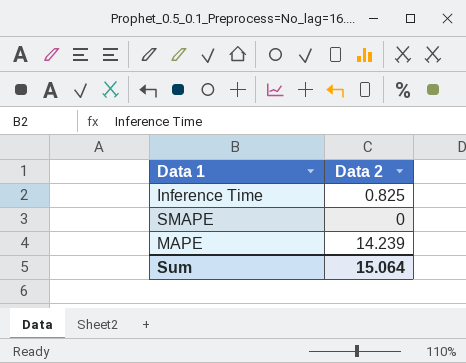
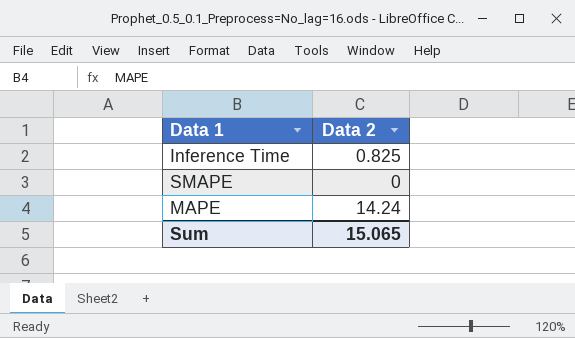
MAPE | Data 2: 14.239 -> 14.24
Sum | Data 2: 15.064 -> 15.065

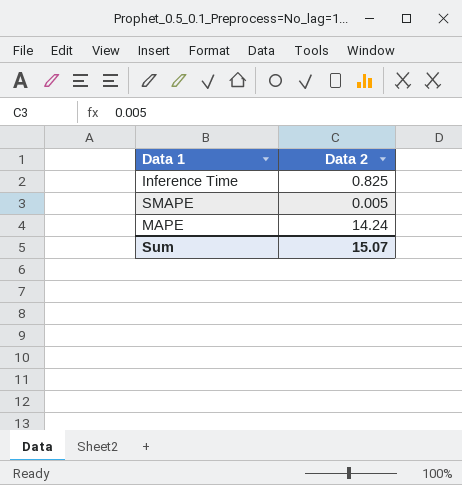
SMAPE | Data 2: 0 -> 0.005
Sum | Data 2: 15.065 -> 15.07

